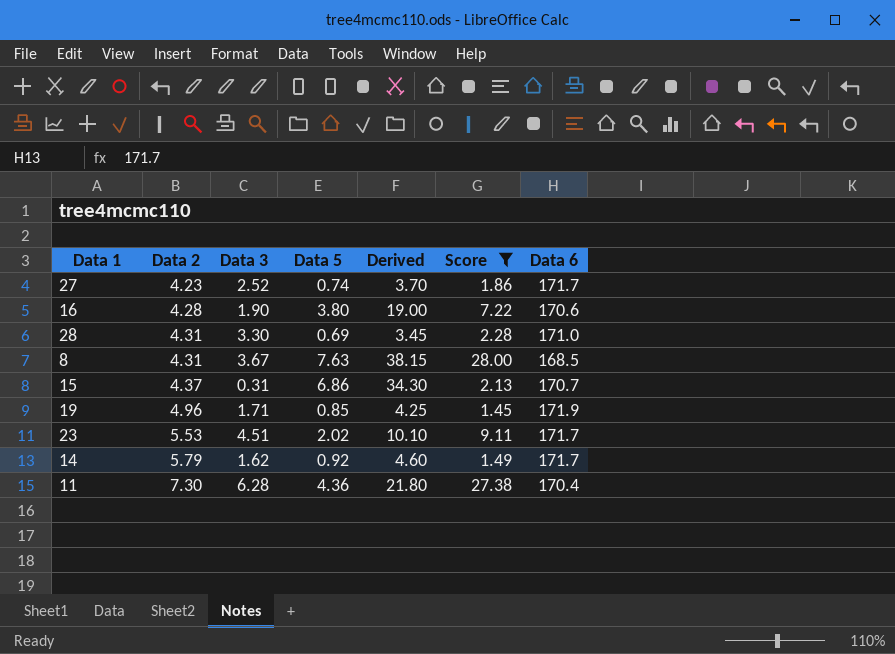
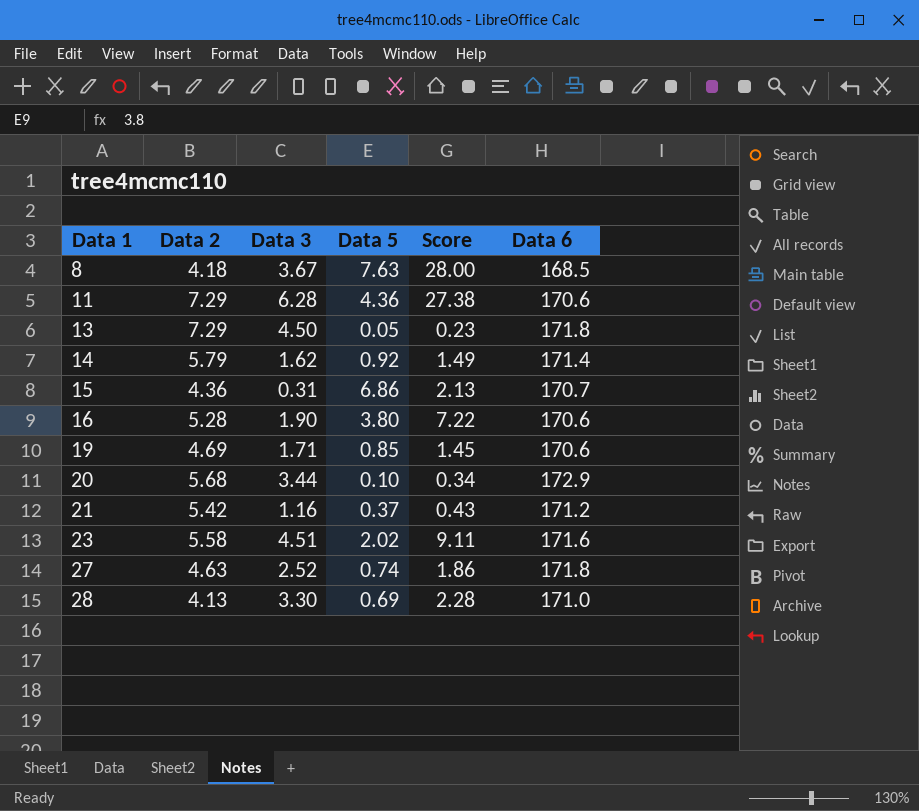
filter: Score >= 1.45 -> none
row order: Data 2 ascending -> Data 1 ascending
column Derived | formula: [Data 5] * 5 -> none
8 | Data 2: 4.31 -> 4.18
11 | Data 2: 7.30 -> 7.29
11 | Data 6: 170.4 -> 170.6
14 | Data 6: 171.7 -> 171.4
15 | Data 2: 4.37 -> 4.36
16 | Data 2: 4.28 -> 5.28
19 | Data 2: 4.96 -> 4.69
19 | Data 6: 171.9 -> 170.6
23 | Data 2: 5.53 -> 5.58
23 | Data 6: 171.7 -> 171.6
27 | Data 2: 4.23 -> 4.63
27 | Data 6: 171.7 -> 171.8
28 | Data 2: 4.31 -> 4.13

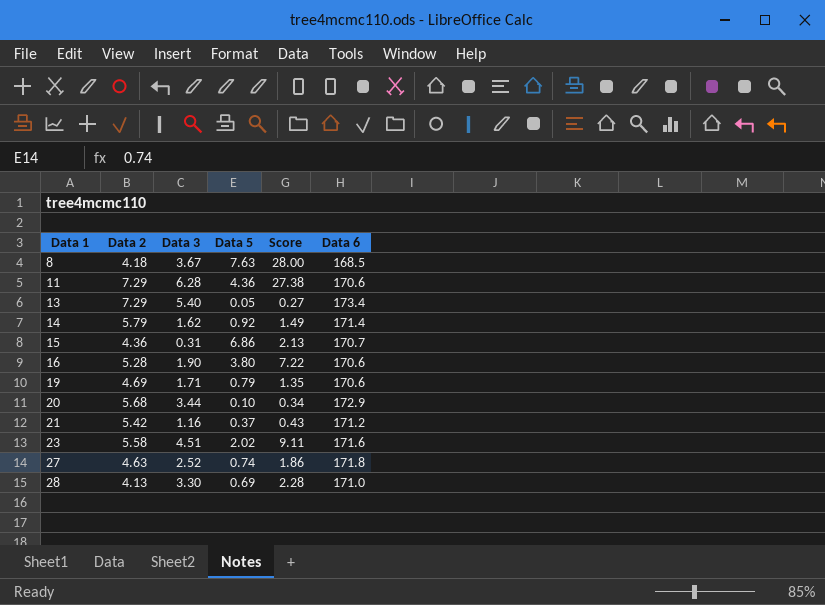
13 | Data 3: 4.50 -> 5.40
13 | Score: 0.23 -> 0.27
13 | Data 6: 171.8 -> 173.4
19 | Data 5: 0.85 -> 0.79
19 | Score: 1.45 -> 1.35

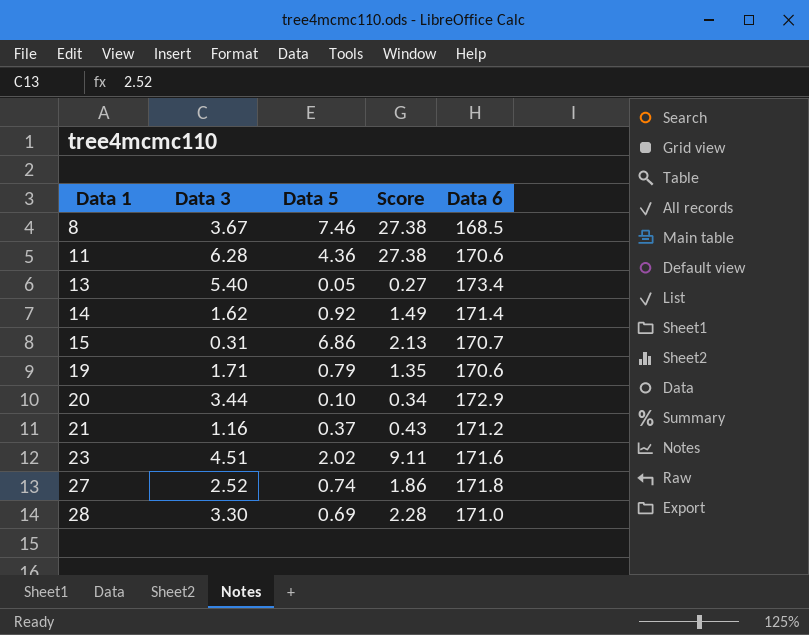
column Data 2 | position: 2 -> none
row 16: 5.28 | 1.90 | 3.80 | 7.22 | 170.6 -> none
8 | Data 5: 7.63 -> 7.46
8 | Score: 28.00 -> 27.38

